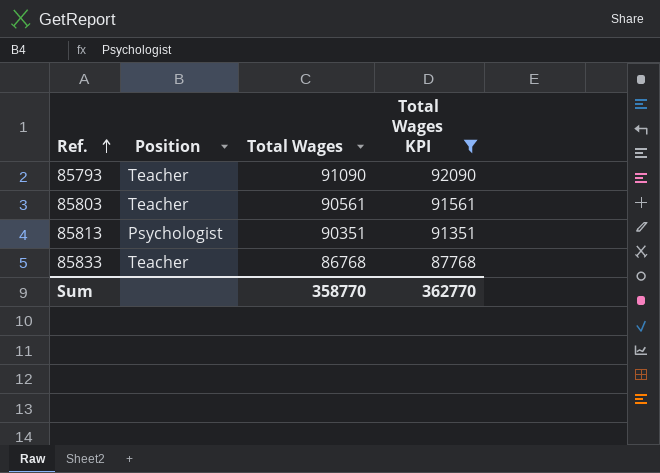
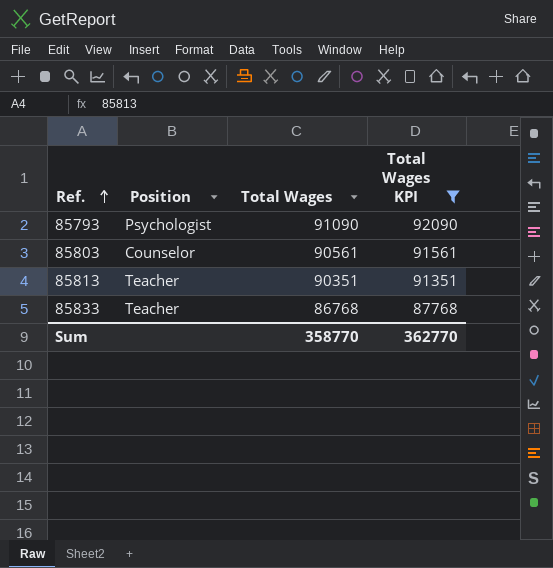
85793 | Position: Teacher -> Psychologist
85803 | Position: Teacher -> Counselor
85813 | Position: Psychologist -> Teacher

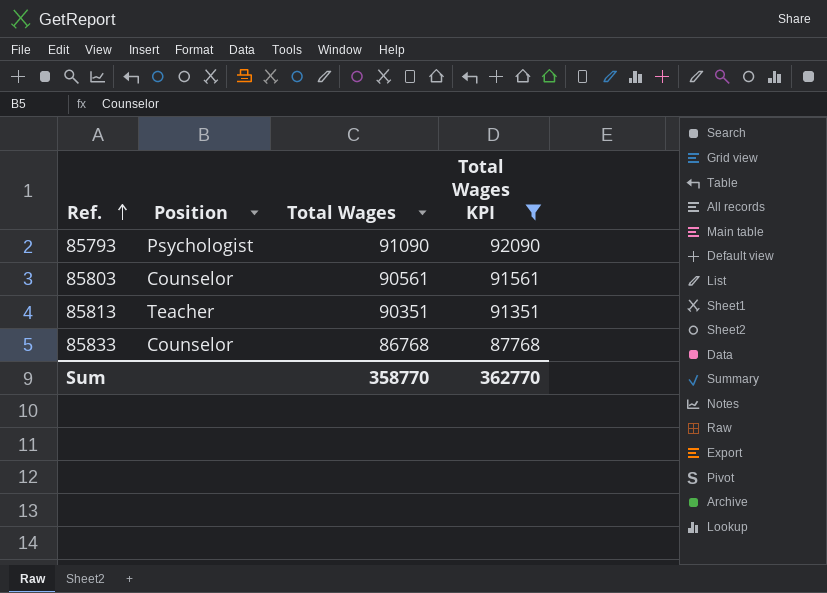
85833 | Position: Teacher -> Counselor

